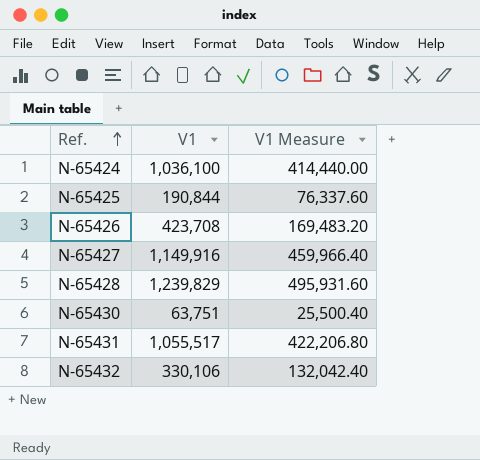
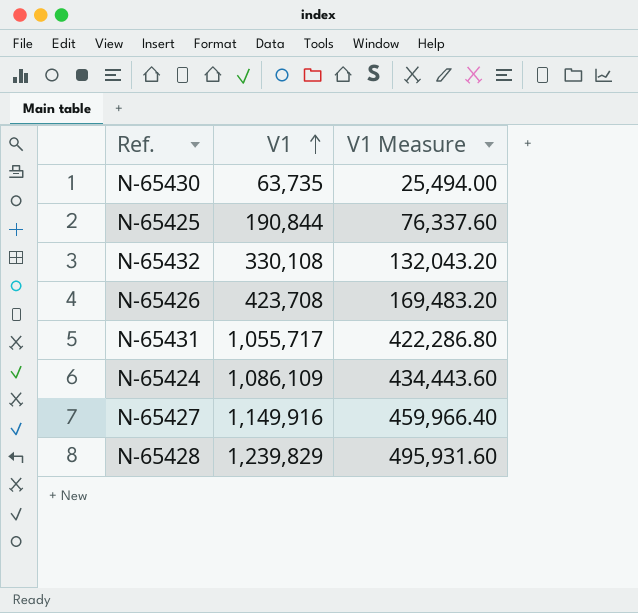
row order: Ref. ascending -> V1 ascending
N-65430 | V1: 63,751 -> 63,735
N-65430 | V1 Measure: 25,500.40 -> 25,494.00
N-65432 | V1: 330,106 -> 330,108
N-65432 | V1 Measure: 132,042.40 -> 132,043.20
N-65431 | V1: 1,055,517 -> 1,055,717
N-65431 | V1 Measure: 422,206.80 -> 422,286.80
N-65424 | V1: 1,036,100 -> 1,086,109
N-65424 | V1 Measure: 414,440.00 -> 434,443.60

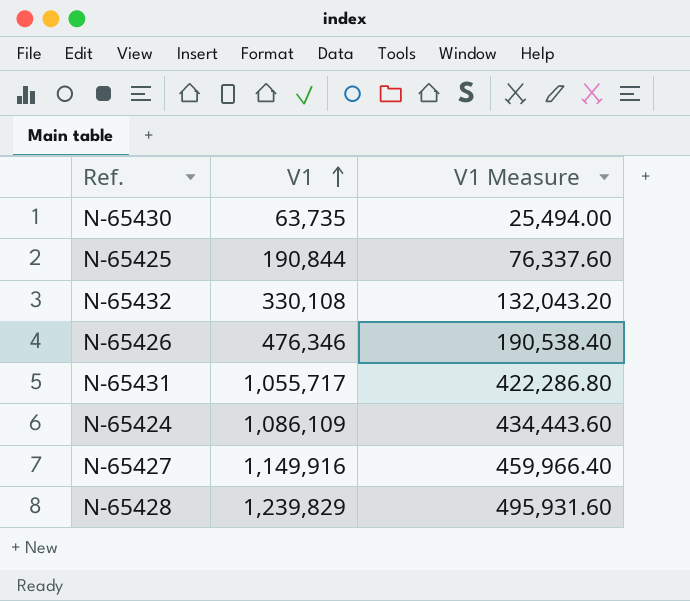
N-65426 | V1: 423,708 -> 476,346
N-65426 | V1 Measure: 169,483.20 -> 190,538.40

